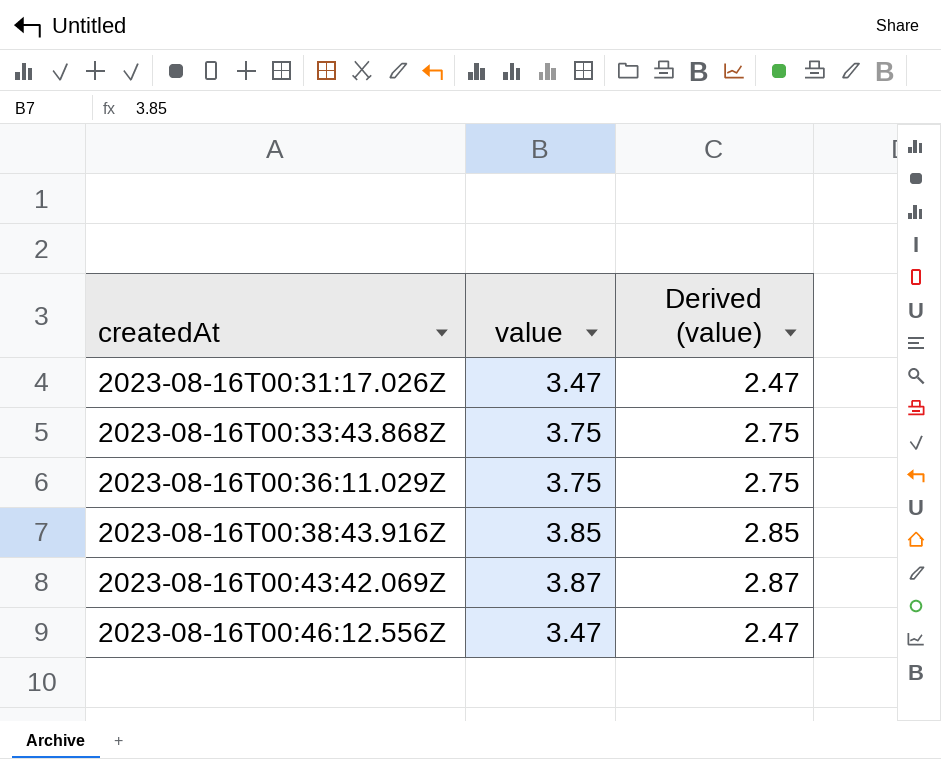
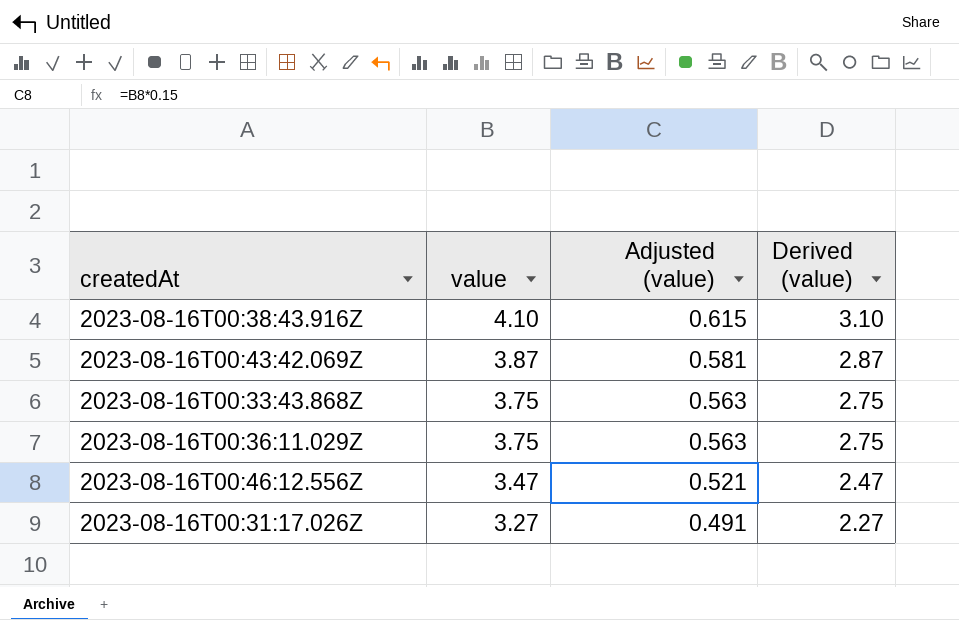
row order: createdAt ascending -> value descending
column Adjusted (value) | formula: none -> [value] * 0.15
2023-08-16T00:38:43.916Z | value: 3.85 -> 4.10
2023-08-16T00:38:43.916Z | Derived (value): 2.85 -> 3.10
2023-08-16T00:31:17.026Z | value: 3.47 -> 3.27
2023-08-16T00:31:17.026Z | Derived (value): 2.47 -> 2.27

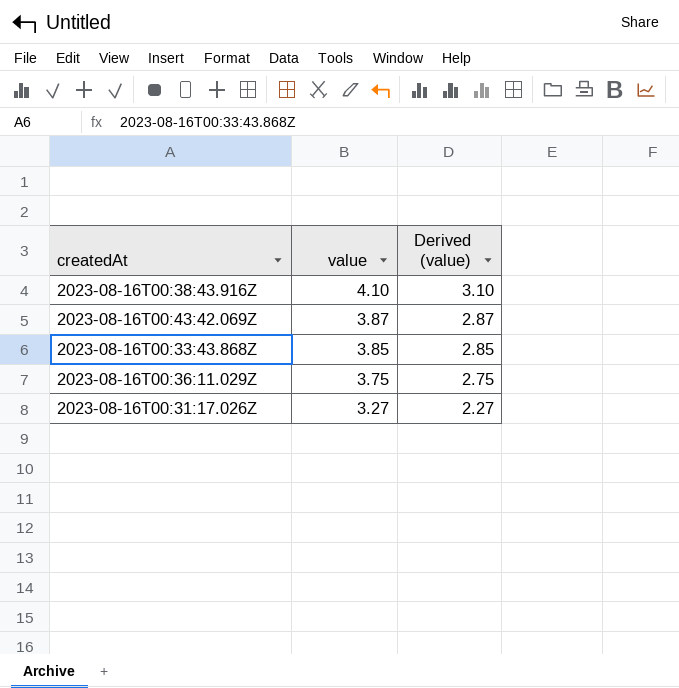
column Adjusted (value) | formula: [value] * 0.15 -> none
row 2023-08-16T00:46:12.556Z: 3.47 | 0.521 | 2.47 -> none
2023-08-16T00:33:43.868Z | value: 3.75 -> 3.85
2023-08-16T00:33:43.868Z | Derived (value): 2.75 -> 2.85

